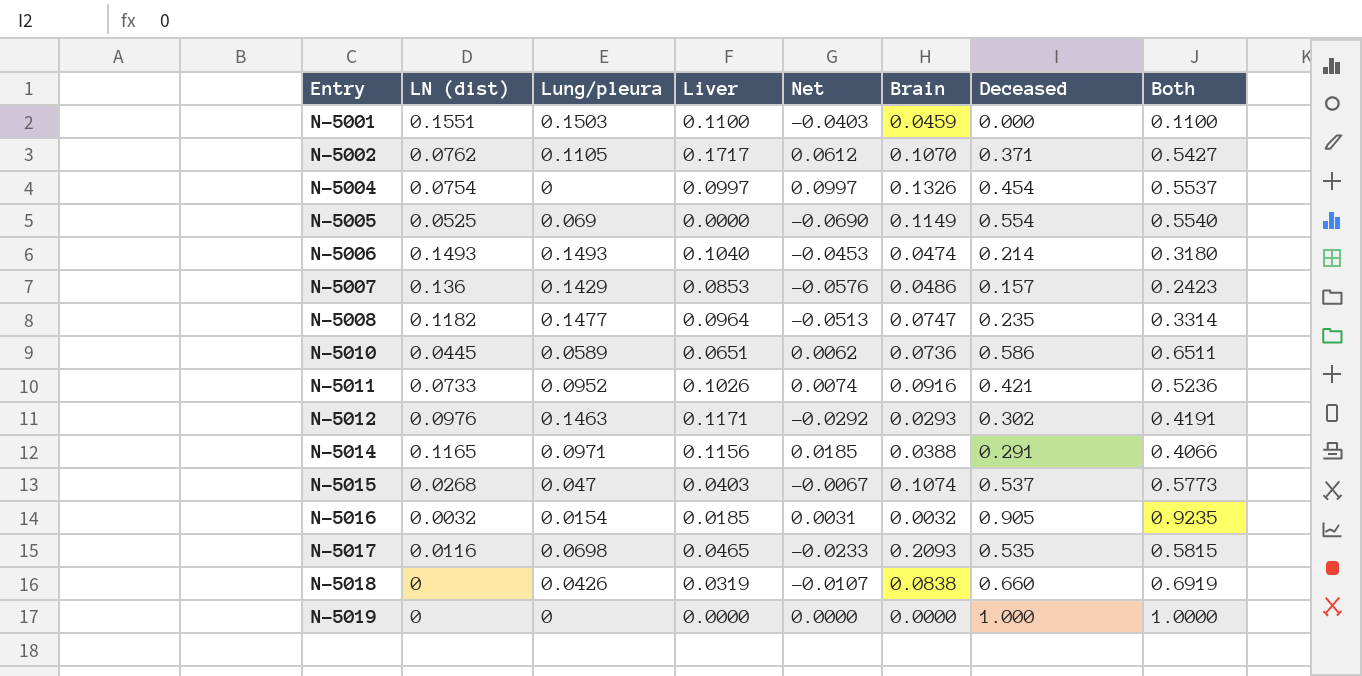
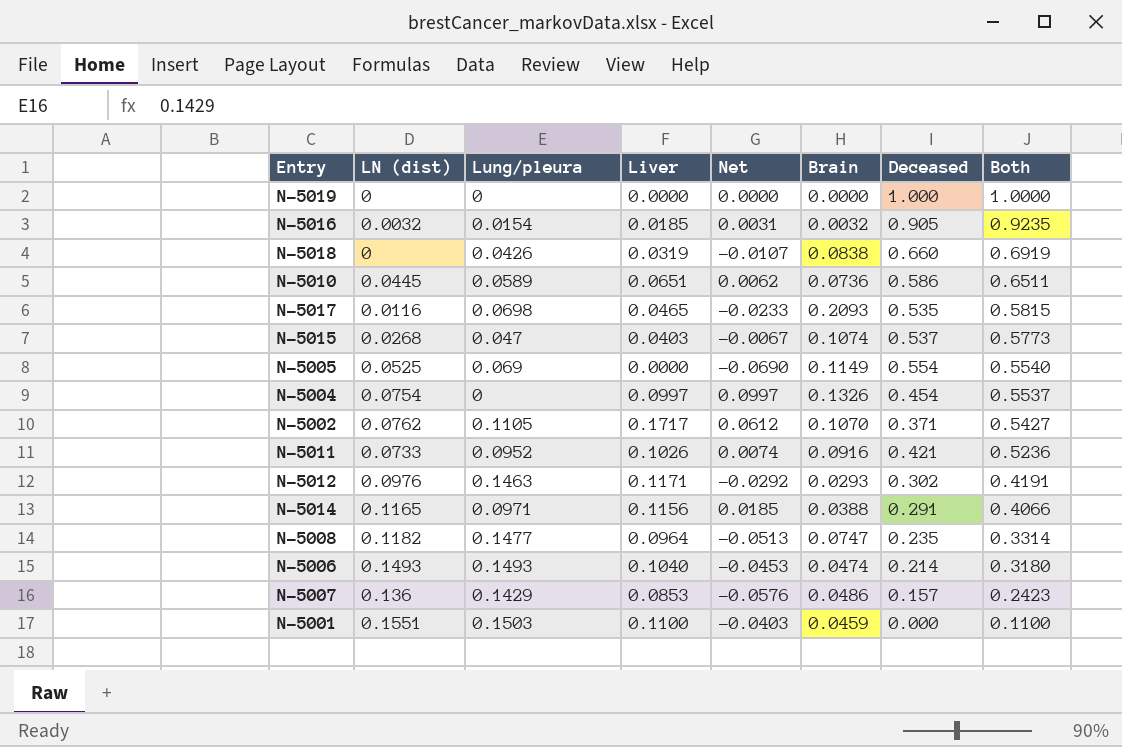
row order: Entry ascending -> Both descending

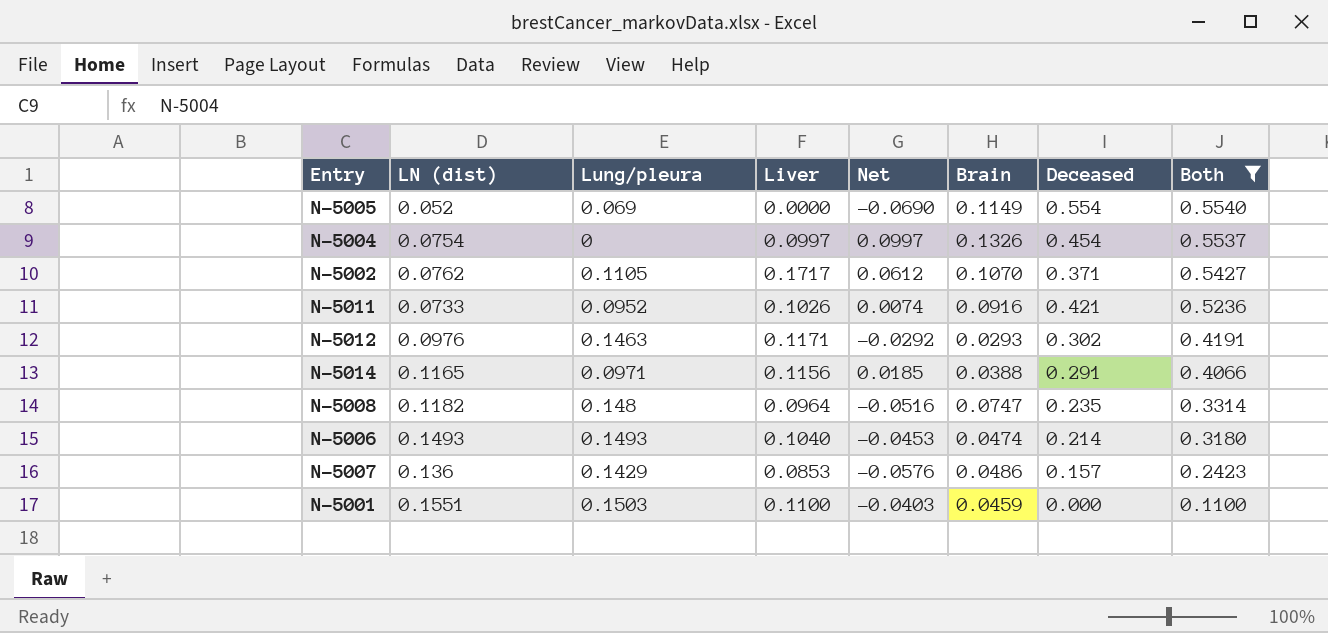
filter: none -> Both <= 0.5540
N-5005 | LN (dist): 0.0525 -> 0.052
N-5008 | Lung/pleura: 0.1477 -> 0.148
N-5008 | Net: -0.0513 -> -0.0516

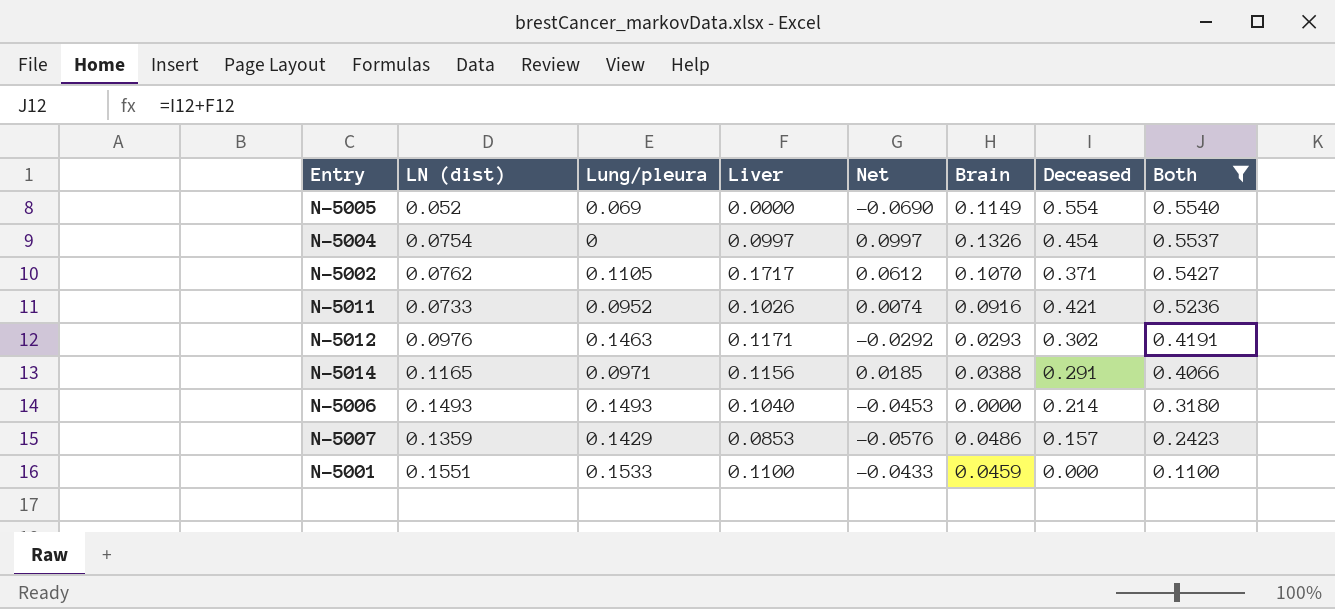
row N-5008: 0.1182 | 0.148 | 0.0964 | -0.0516 | 0.0747 | 0.235 | 0.3314 -> none
N-5006 | Brain: 0.0474 -> 0.0000
N-5007 | LN (dist): 0.136 -> 0.1359
N-5001 | Lung/pleura: 0.1503 -> 0.1533
N-5001 | Net: -0.0403 -> -0.0433

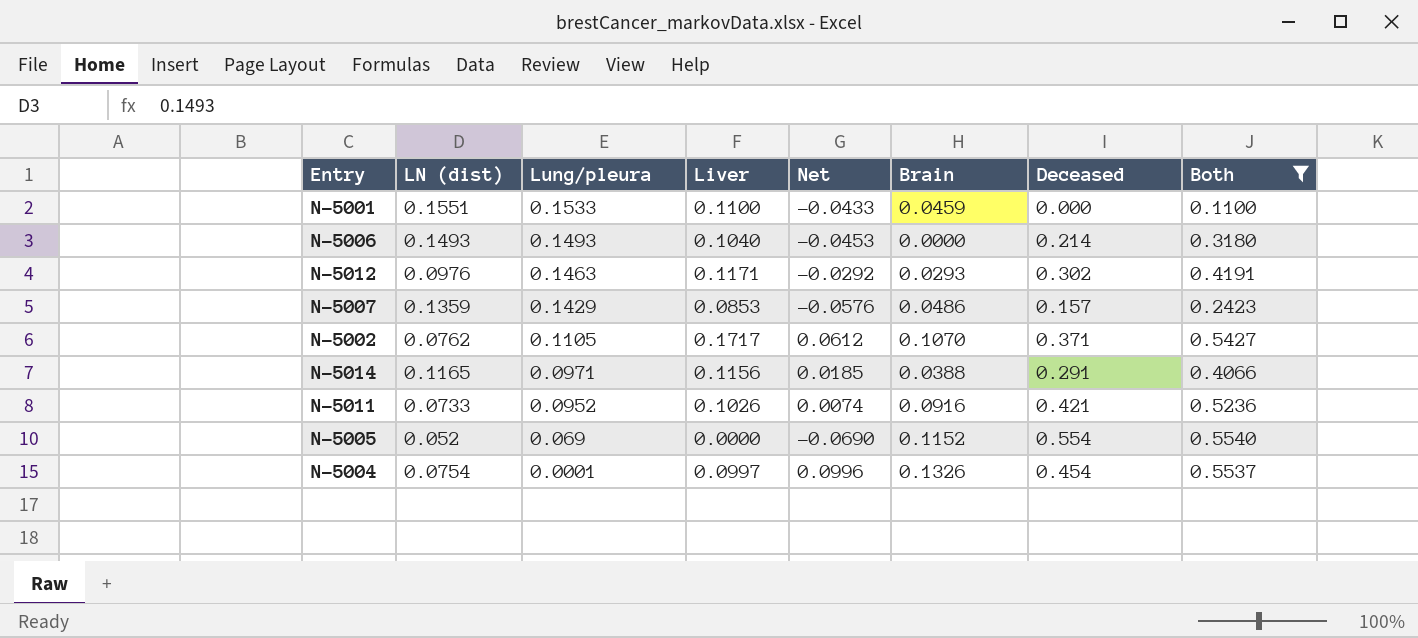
row order: Both descending -> Lung/pleura descending
N-5005 | Brain: 0.1149 -> 0.1152
N-5004 | Lung/pleura: 0 -> 0.0001
N-5004 | Net: 0.0997 -> 0.0996

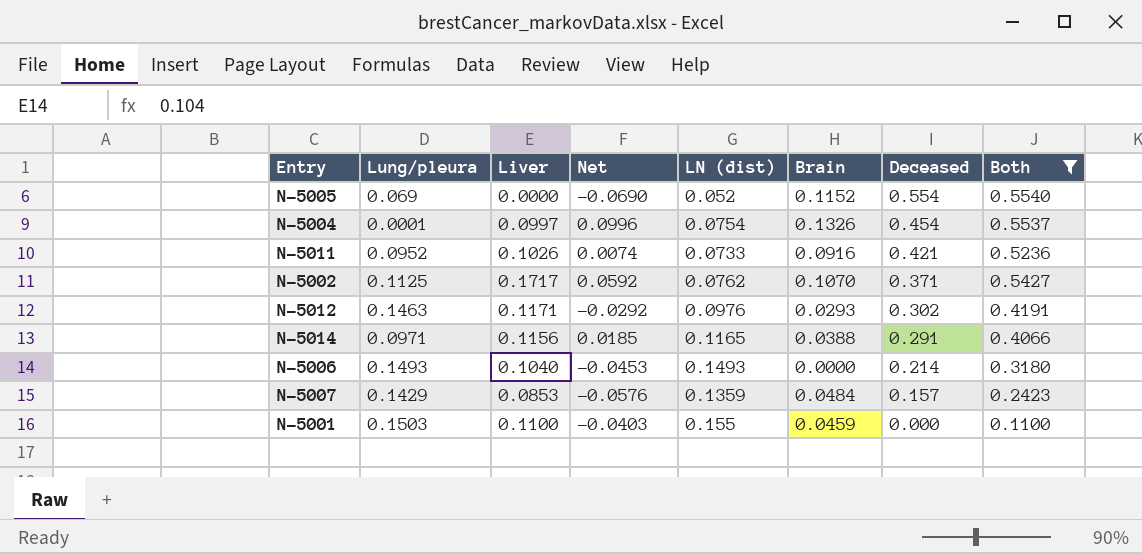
row order: Lung/pleura descending -> Deceased descending
column LN (dist) | position: 2 -> 5
N-5002 | Lung/pleura: 0.1105 -> 0.1125
N-5002 | Net: 0.0612 -> 0.0592
N-5007 | Brain: 0.0486 -> 0.0484
N-5001 | Lung/pleura: 0.1533 -> 0.1503
N-5001 | Net: -0.0433 -> -0.0403
N-5001 | LN (dist): 0.1551 -> 0.155

